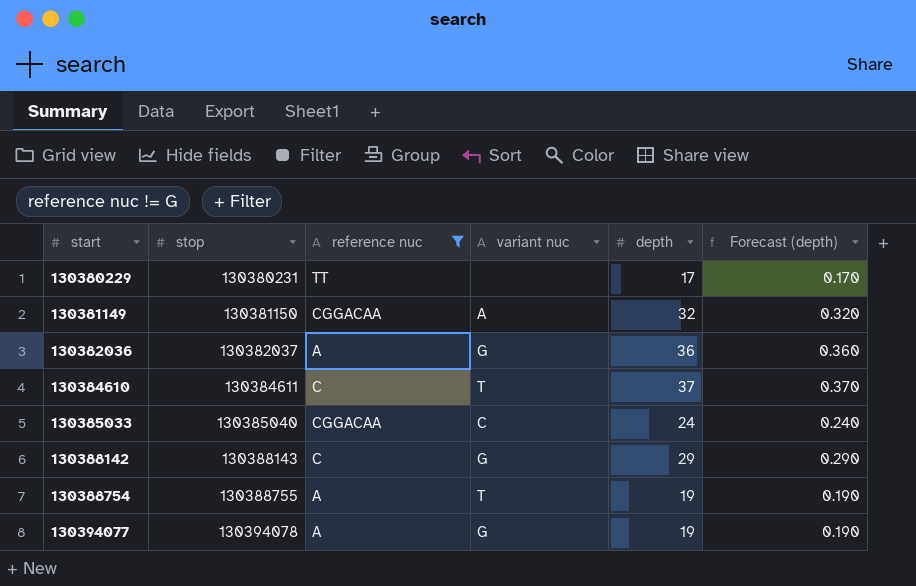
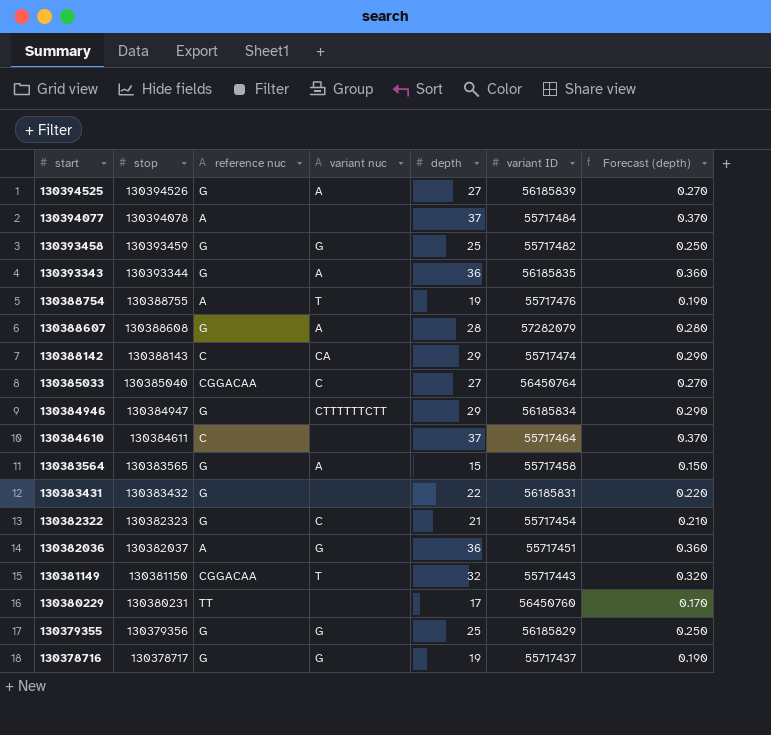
filter: reference nuc != G -> none
row order: start ascending -> start descending
column variant ID | position: none -> 6
130394077 | variant nuc: G -> none
130394077 | depth: 19 -> 37
130394077 | Forecast (depth): 0.190 -> 0.370
130388142 | variant nuc: G -> CA
130385033 | depth: 24 -> 27
130385033 | Forecast (depth): 0.240 -> 0.270
130384610 | variant nuc: T -> none
130381149 | variant nuc: A -> T

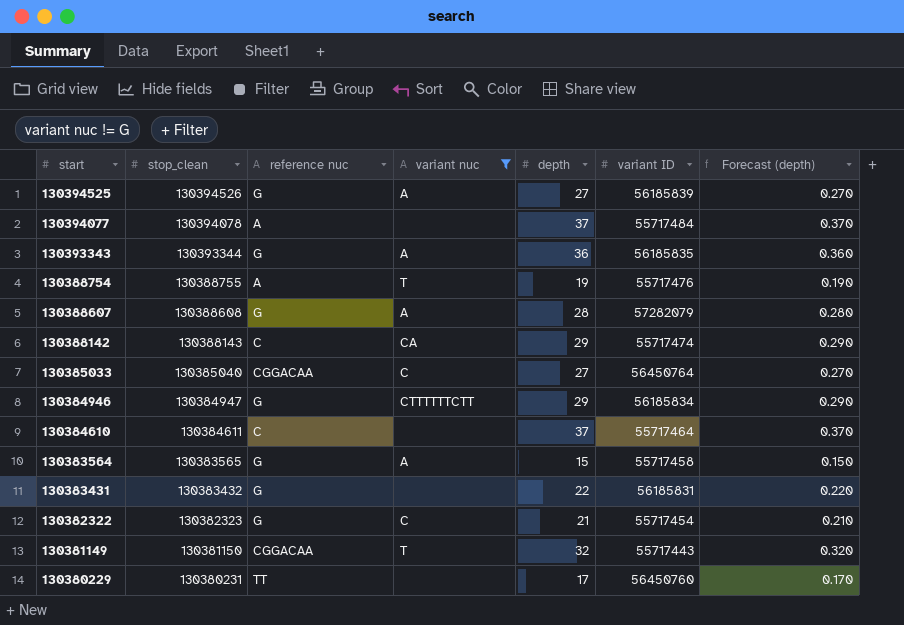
filter: none -> variant nuc != G
column name: stop -> stop_clean

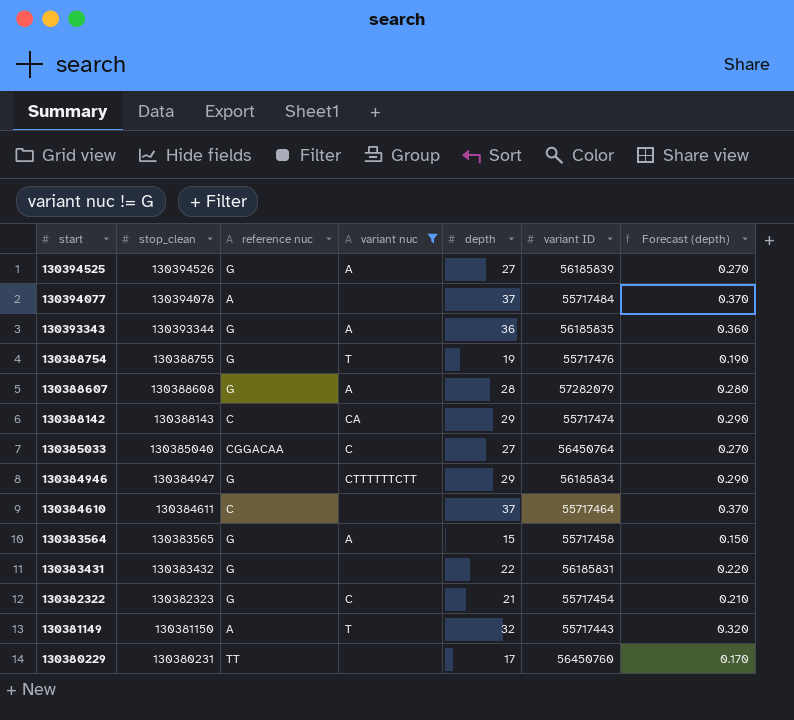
130388754 | reference nuc: A -> G
130381149 | reference nuc: CGGACAA -> A

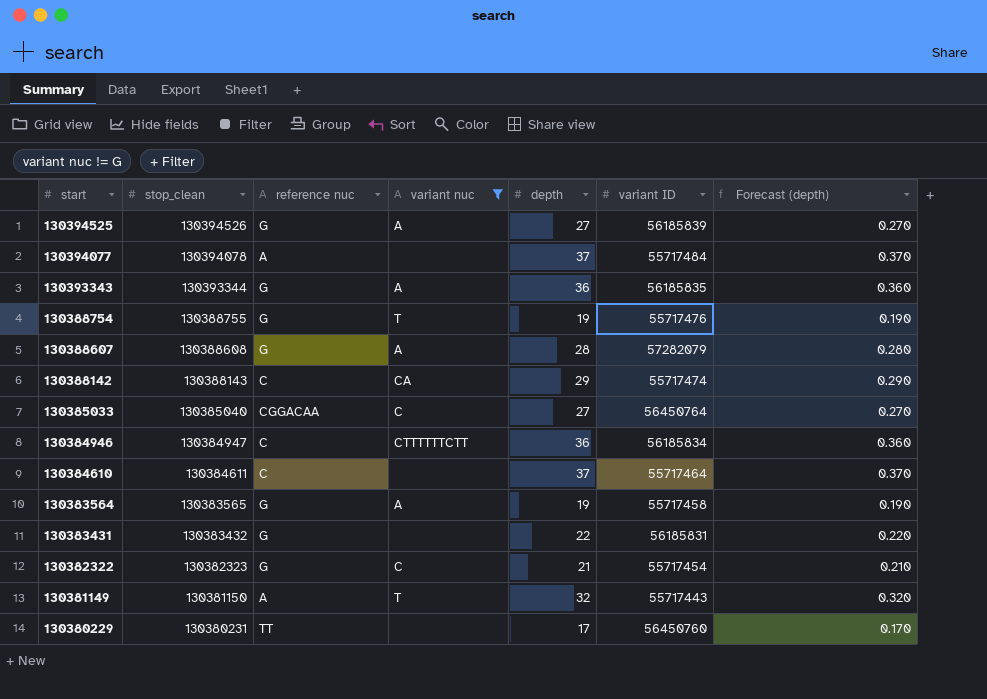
130384946 | reference nuc: G -> C
130384946 | depth: 29 -> 36
130384946 | Forecast (depth): 0.290 -> 0.360
130383564 | depth: 15 -> 19
130383564 | Forecast (depth): 0.150 -> 0.190

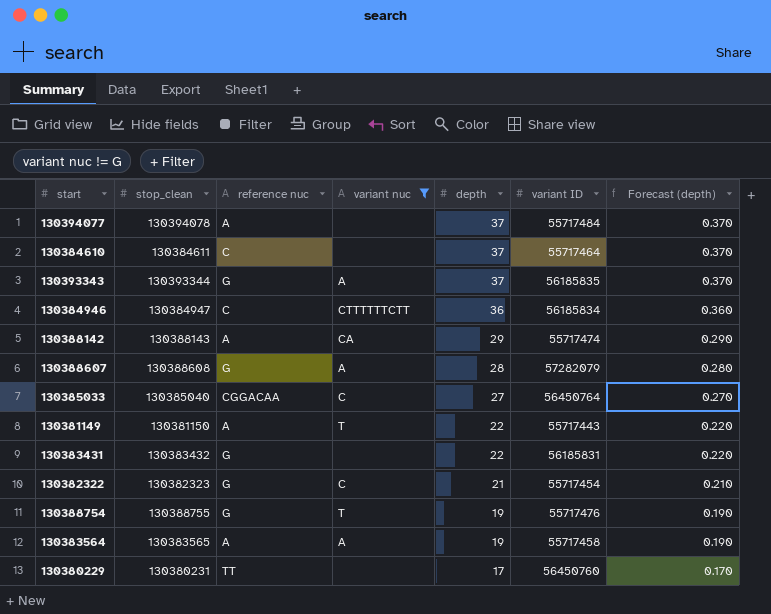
row order: start descending -> depth descending
row 130394525: 130394526 | G | A | 27 | 56185839 | 0.270 -> none
130393343 | depth: 36 -> 37
130393343 | Forecast (depth): 0.360 -> 0.370
130388142 | reference nuc: C -> A
130381149 | depth: 32 -> 22
130381149 | Forecast (depth): 0.320 -> 0.220
130383564 | reference nuc: G -> A

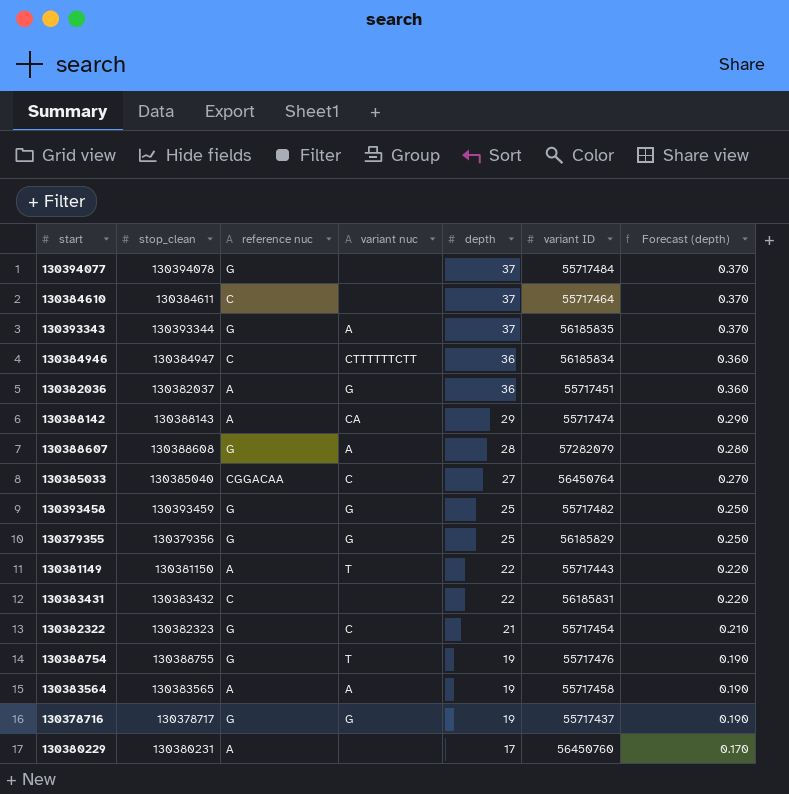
filter: variant nuc != G -> none
130394077 | reference nuc: A -> G
130383431 | reference nuc: G -> C
130380229 | reference nuc: TT -> A

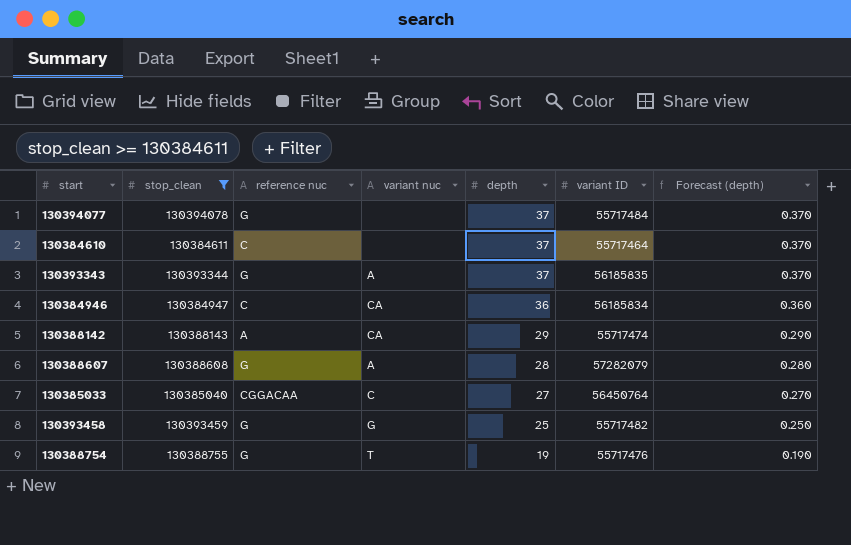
filter: none -> stop_clean >= 130384611
130384946 | variant nuc: CTTTTTTCTT -> CA

